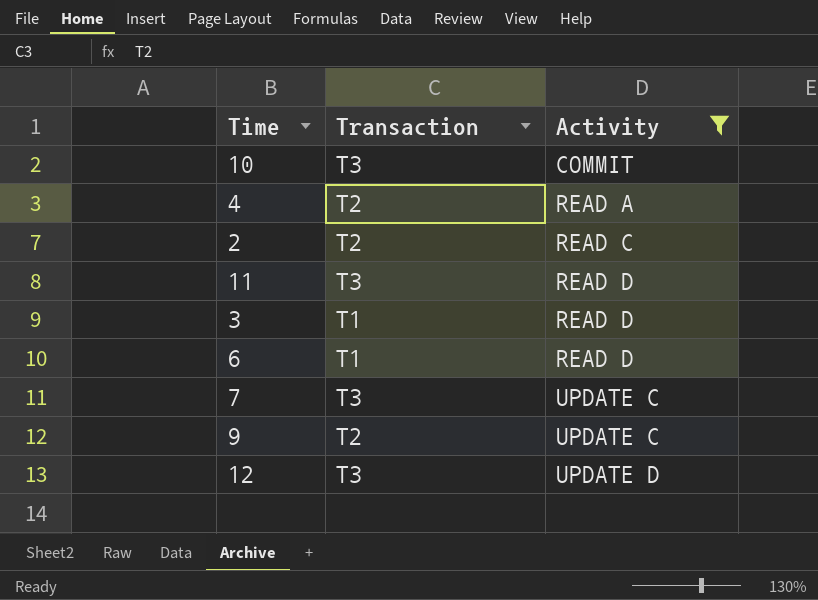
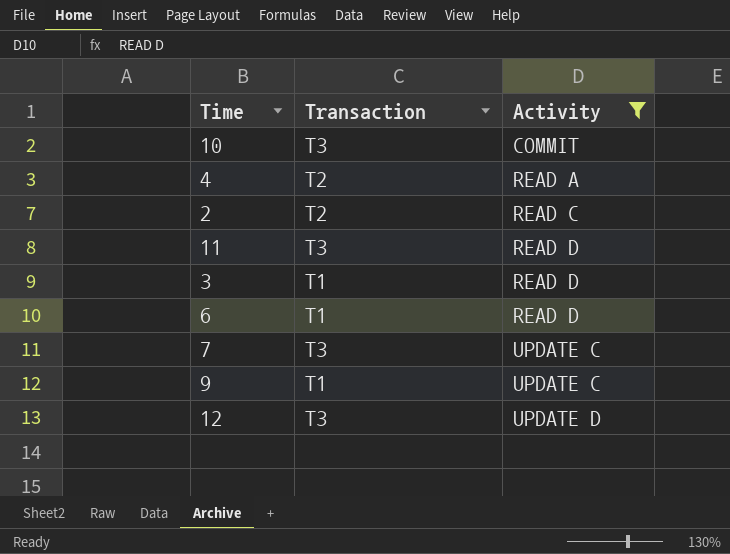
9 | Transaction: T2 -> T1

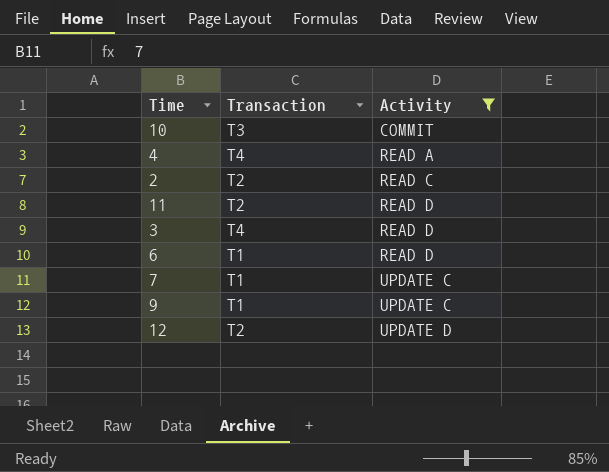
4 | Transaction: T2 -> T4
11 | Transaction: T3 -> T2
3 | Transaction: T1 -> T4
7 | Transaction: T3 -> T1
12 | Transaction: T3 -> T2

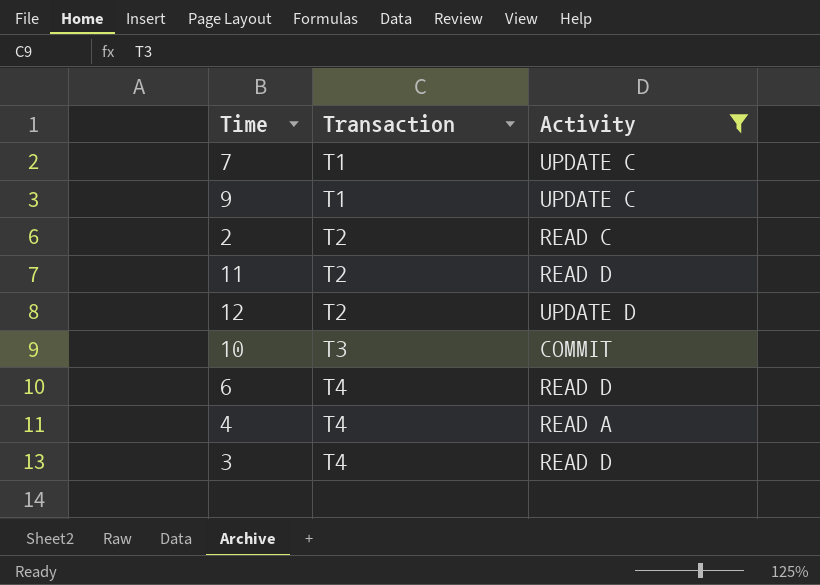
row order: Activity ascending -> Transaction ascending
6 | Transaction: T1 -> T4

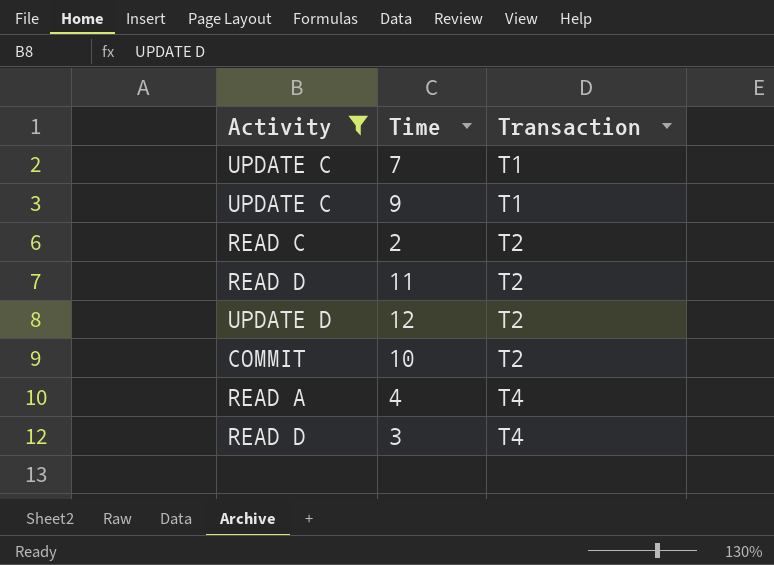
column Activity | position: 3 -> 1
row 6: T4 | READ D -> none
10 | Transaction: T3 -> T2

